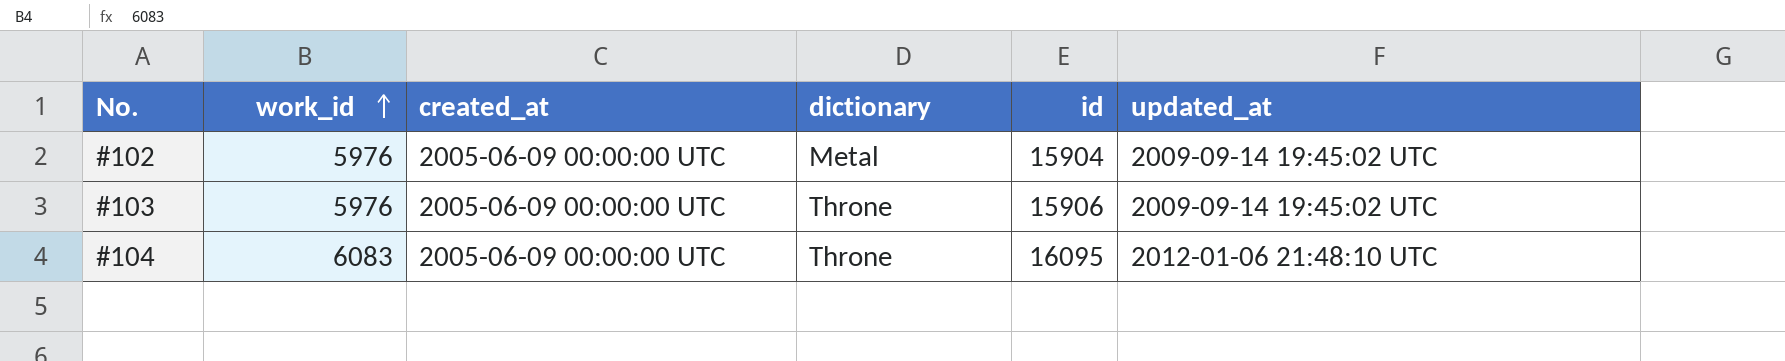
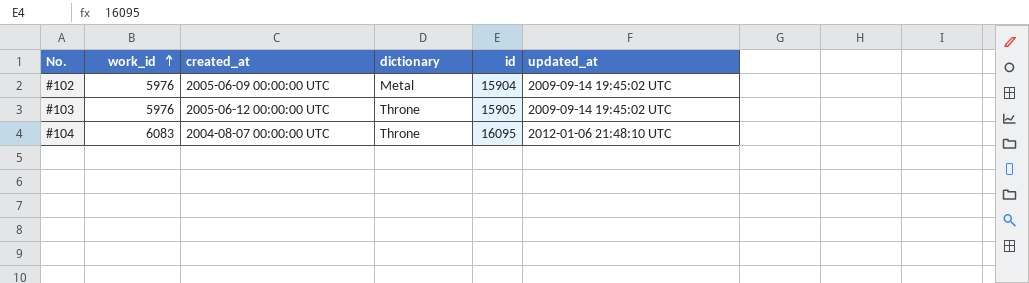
#103 | created_at: 2005-06-09 00:00:00 UTC -> 2005-06-12 00:00:00 UTC
#103 | id: 15906 -> 15905
#104 | created_at: 2005-06-09 00:00:00 UTC -> 2004-08-07 00:00:00 UTC

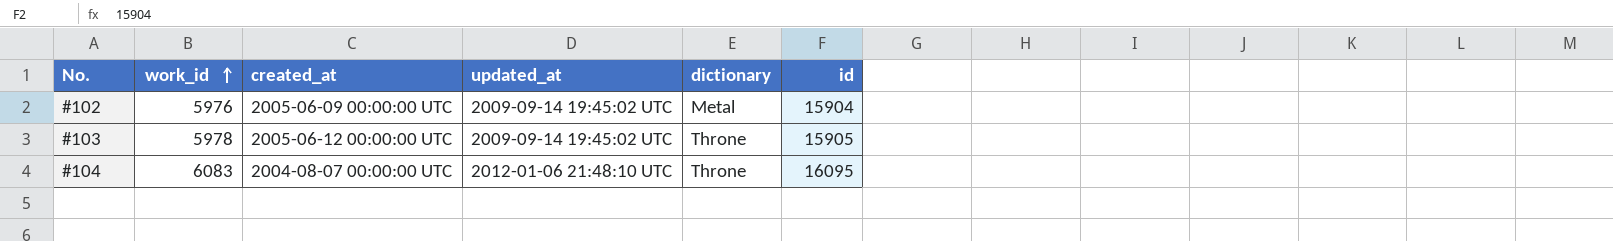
column updated_at | position: 6 -> 4
#103 | work_id: 5976 -> 5978

